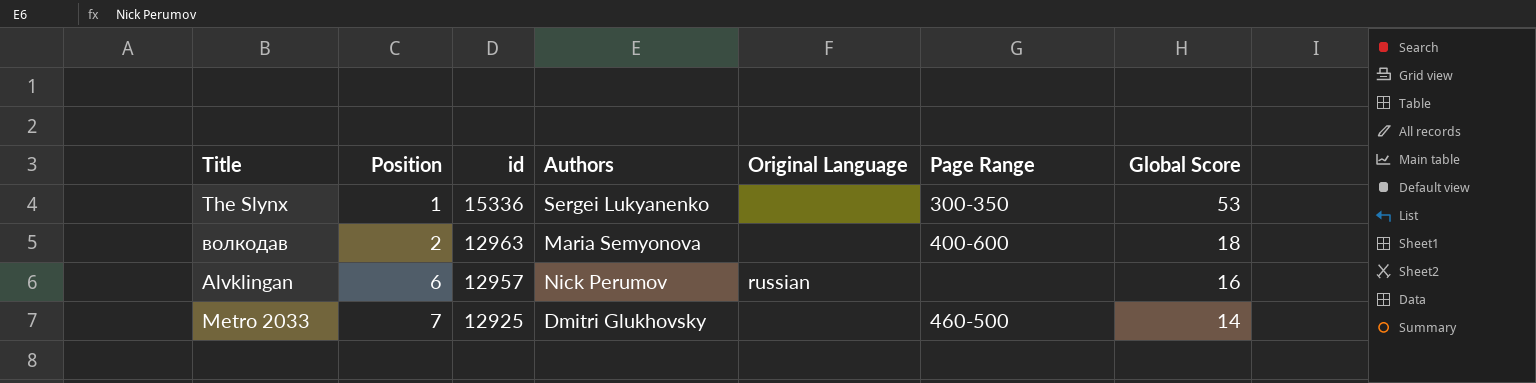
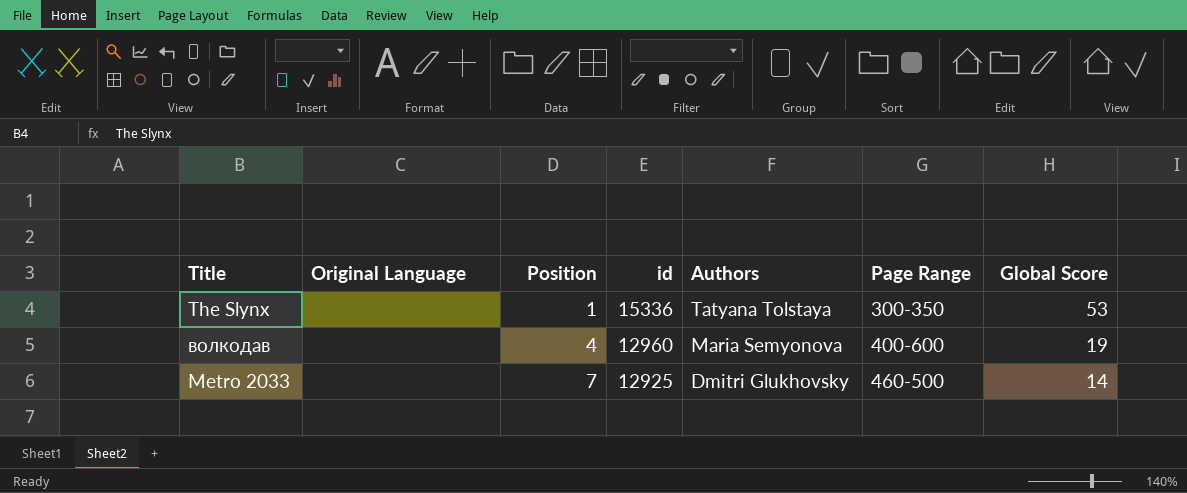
column Original Language | position: 5 -> 2
row Alvklingan: 6 | 12957 | Nick Perumov | russian | none | 16 -> none
The Slynx | Authors: Sergei Lukyanenko -> Tatyana Tolstaya
волкодав | Position: 2 -> 4
волкодав | id: 12963 -> 12960
волкодав | Global Score: 18 -> 19

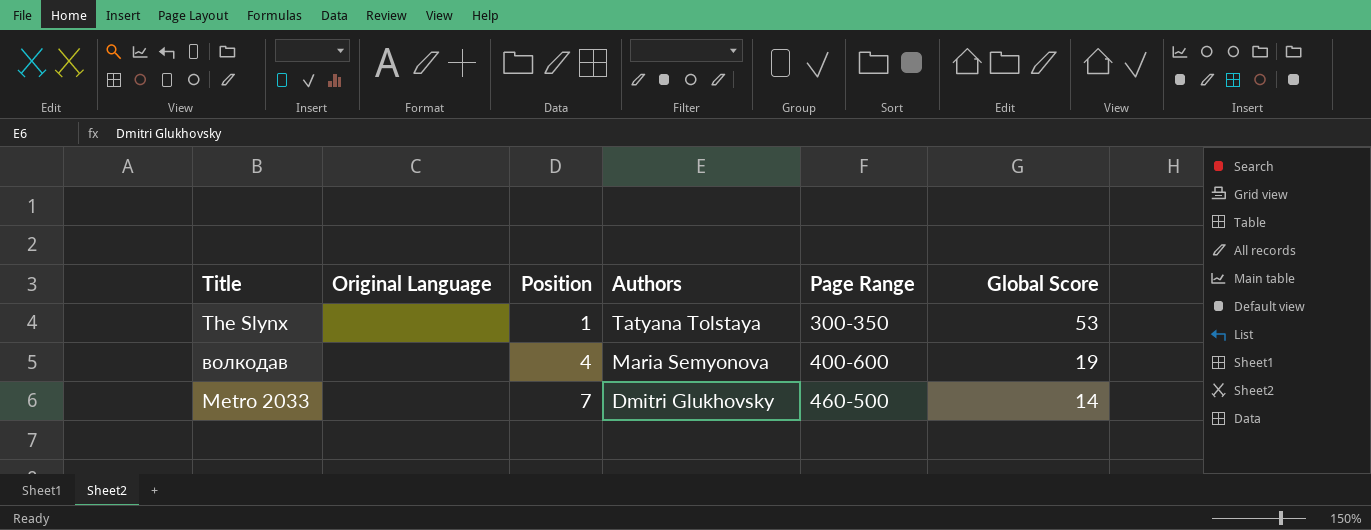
column id | position: 4 -> none

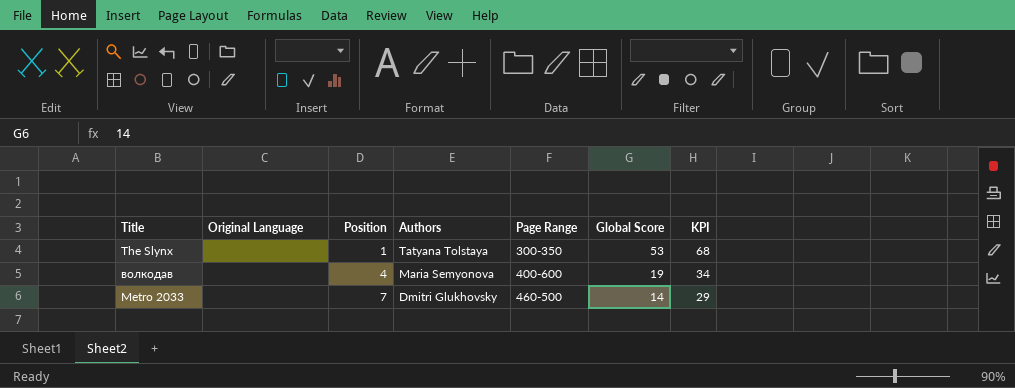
column KPI | formula: none -> [Global Score] + 15

